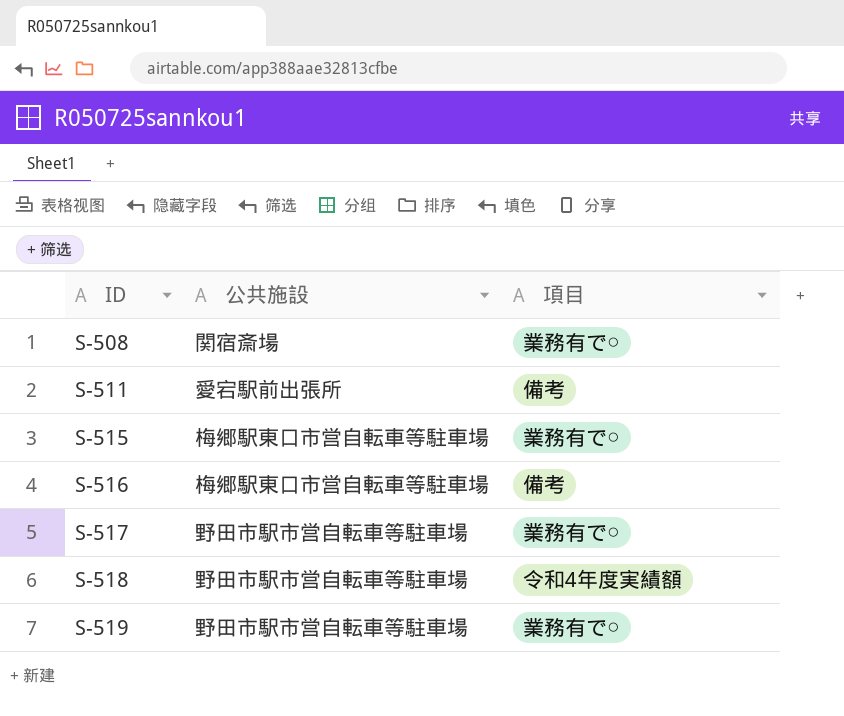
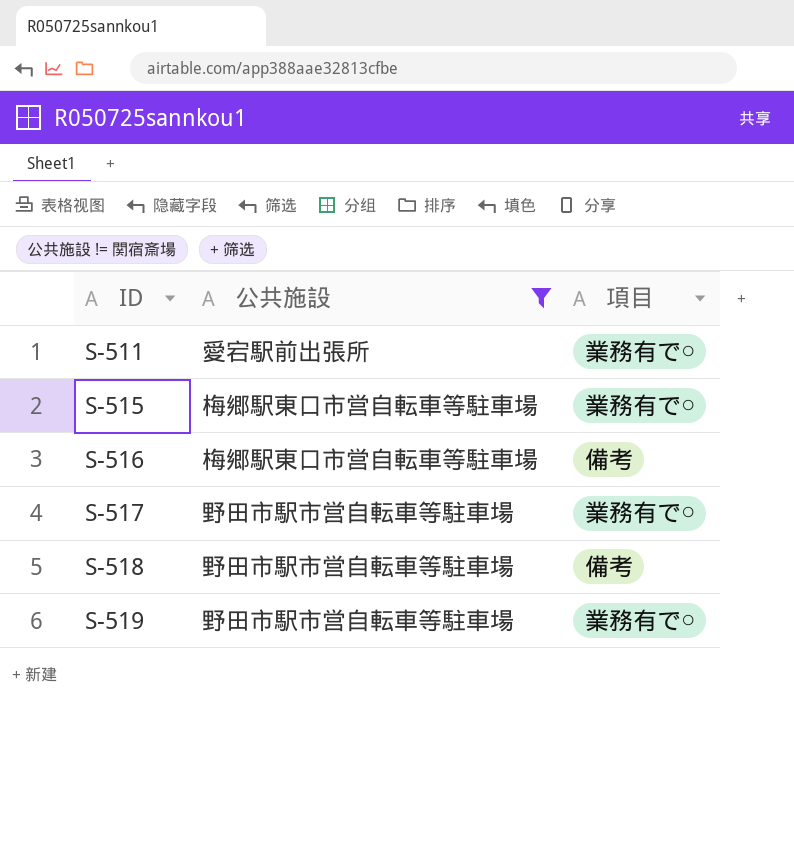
filter: none -> 公共施設 != 関宿斎場
S-511 | 項目: 備考 -> 業務有で○
S-518 | 項目: 令和4年度実績額 -> 備考

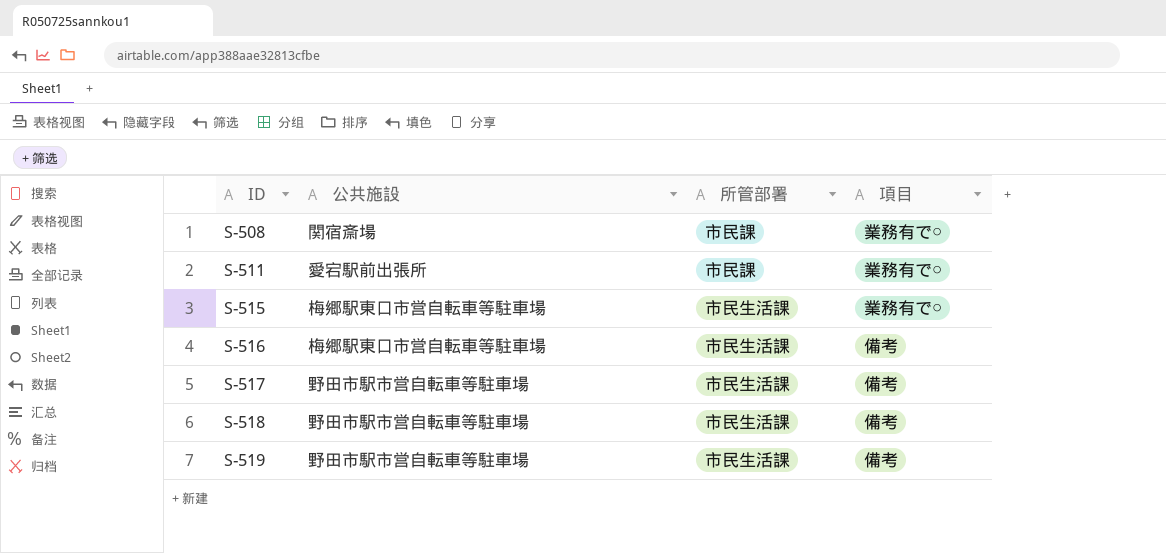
filter: 公共施設 != 関宿斎場 -> none
column 所管部署 | position: none -> 3
S-517 | 項目: 業務有で○ -> 備考
S-519 | 項目: 業務有で○ -> 備考

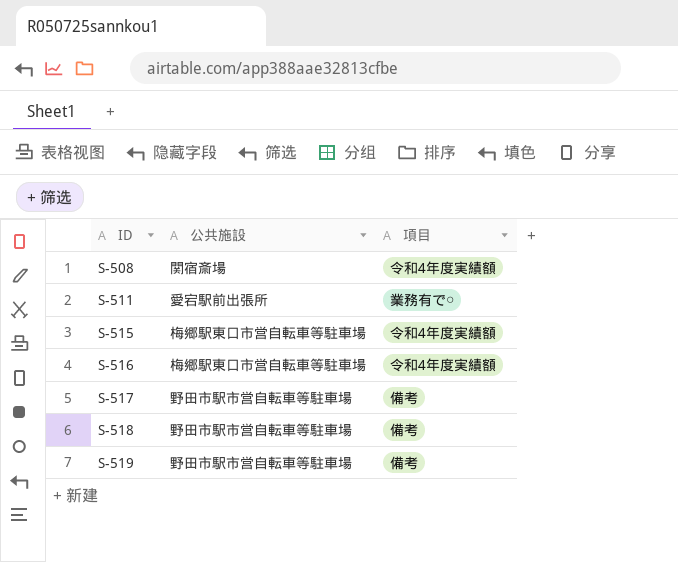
column 所管部署 | position: 3 -> none
S-508 | 項目: 業務有で○ -> 令和4年度実績額
S-515 | 項目: 業務有で○ -> 令和4年度実績額
S-516 | 項目: 備考 -> 令和4年度実績額

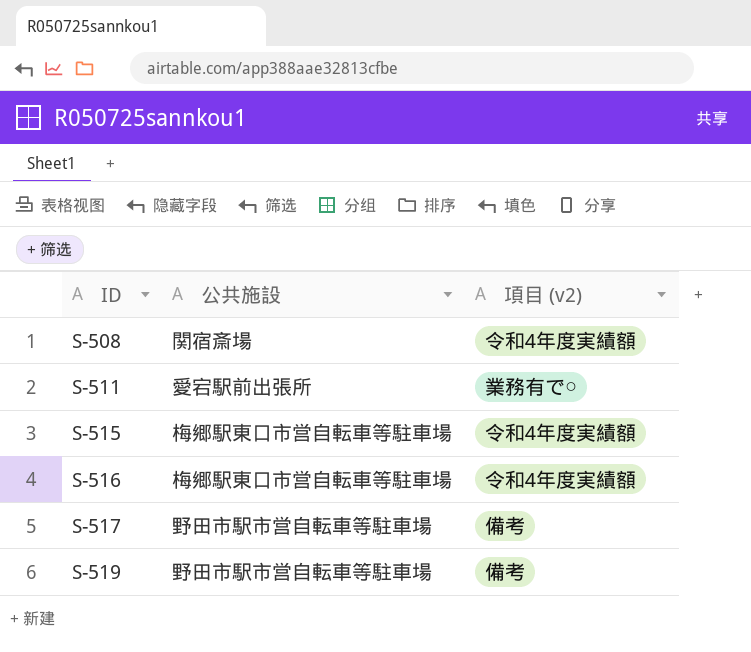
column name: 項目 -> 項目 (v2)
row S-518: 野田市駅市営自転車等駐車場 | 備考 -> none

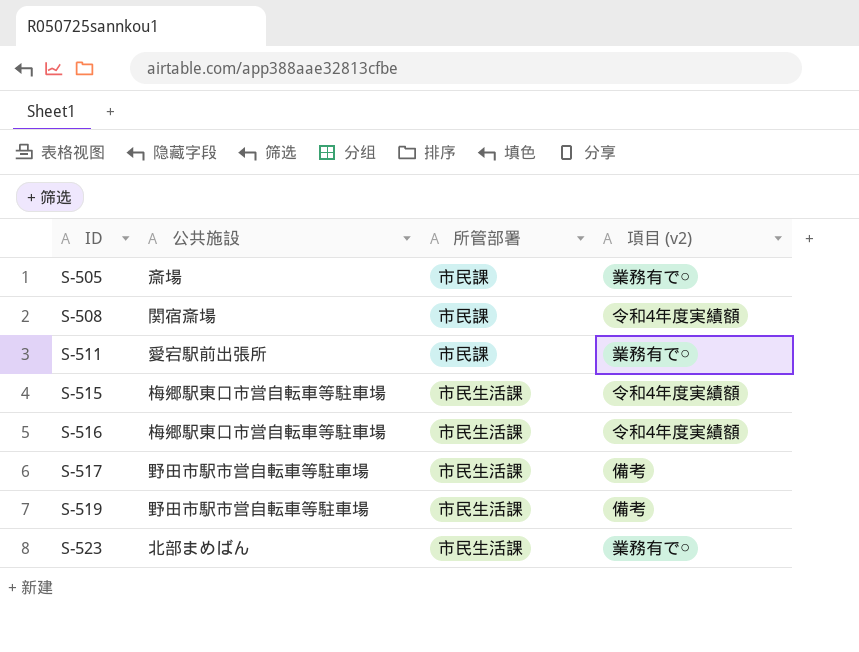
column 所管部署 | position: none -> 3
row S-505: none -> 斎場 | 市民課 | 業務有で○
row S-523: none -> 北部まめばん | 市民生活課 | 業務有で○

